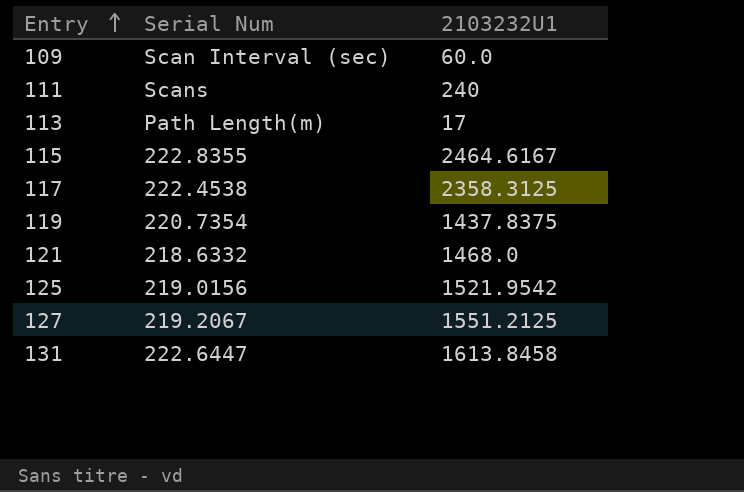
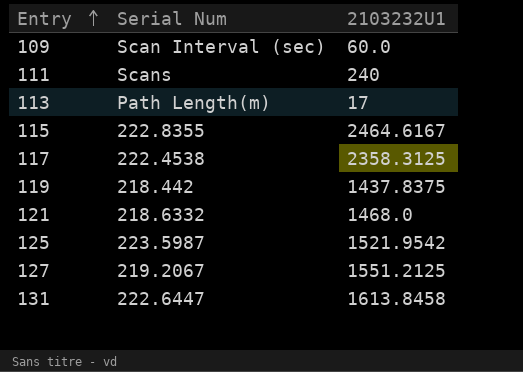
119 | Serial Num: 220.7354 -> 218.442
125 | Serial Num: 219.0156 -> 223.5987

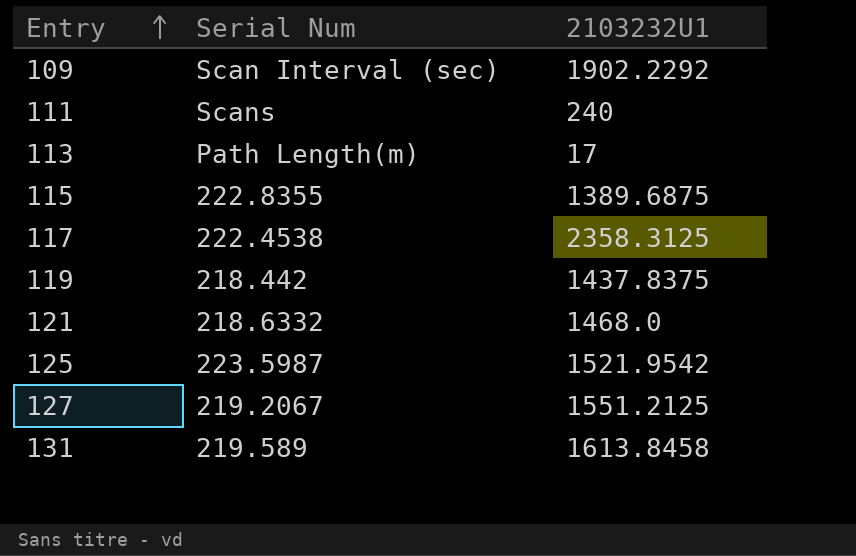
109 | 2103232U1: 60.0 -> 1902.2292
115 | 2103232U1: 2464.6167 -> 1389.6875
131 | Serial Num: 222.6447 -> 219.589

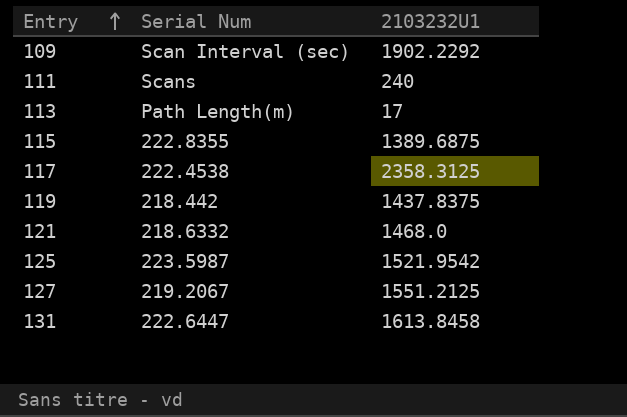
131 | Serial Num: 219.589 -> 222.6447

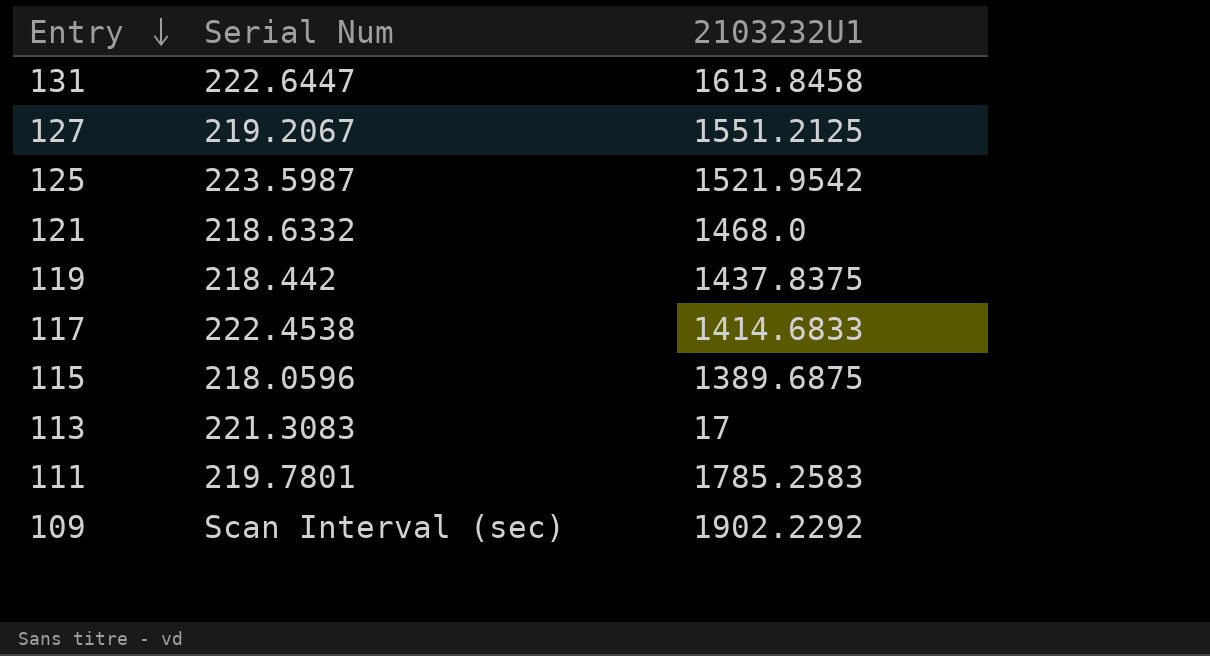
row order: Entry ascending -> Entry descending
117 | 2103232U1: 2358.3125 -> 1414.6833
115 | Serial Num: 222.8355 -> 218.0596
113 | Serial Num: Path Length(m) -> 221.3083
111 | Serial Num: Scans -> 219.7801
111 | 2103232U1: 240 -> 1785.2583

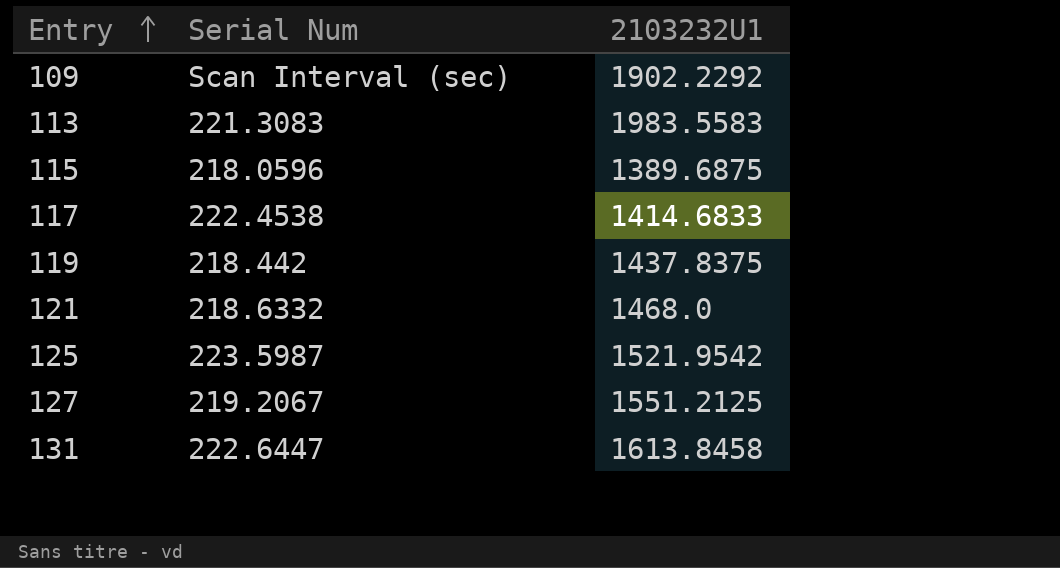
row order: Entry descending -> Entry ascending
row 111: 219.7801 | 1785.2583 -> none
113 | 2103232U1: 17 -> 1983.5583

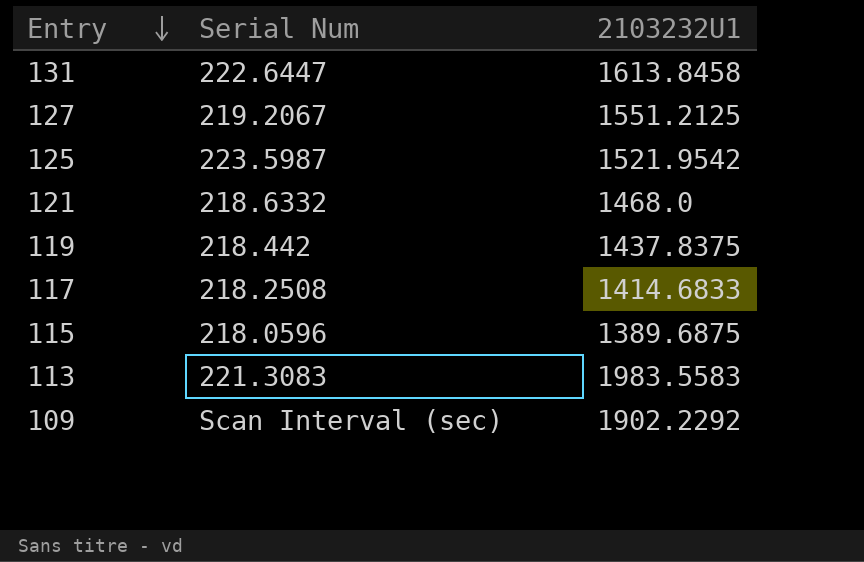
row order: Entry ascending -> Entry descending
117 | Serial Num: 222.4538 -> 218.2508

